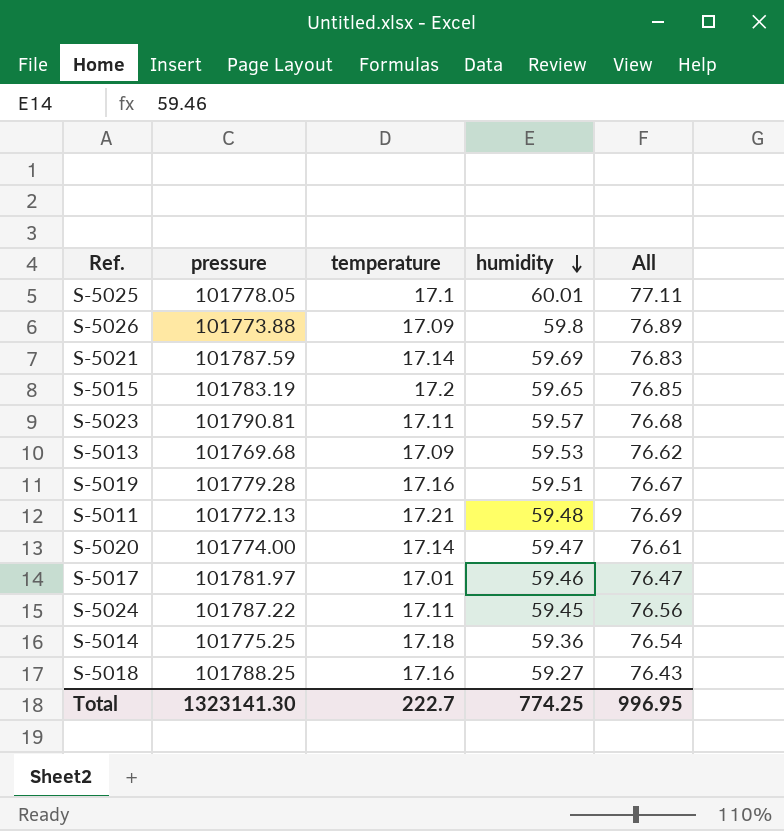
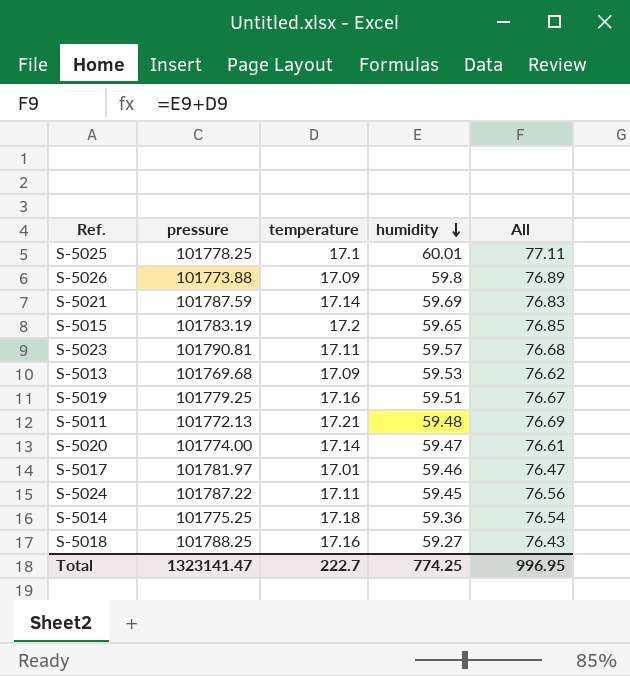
S-5025 | pressure: 101778.05 -> 101778.25
S-5019 | pressure: 101779.28 -> 101779.25
Total | pressure: 1323141.30 -> 1323141.47

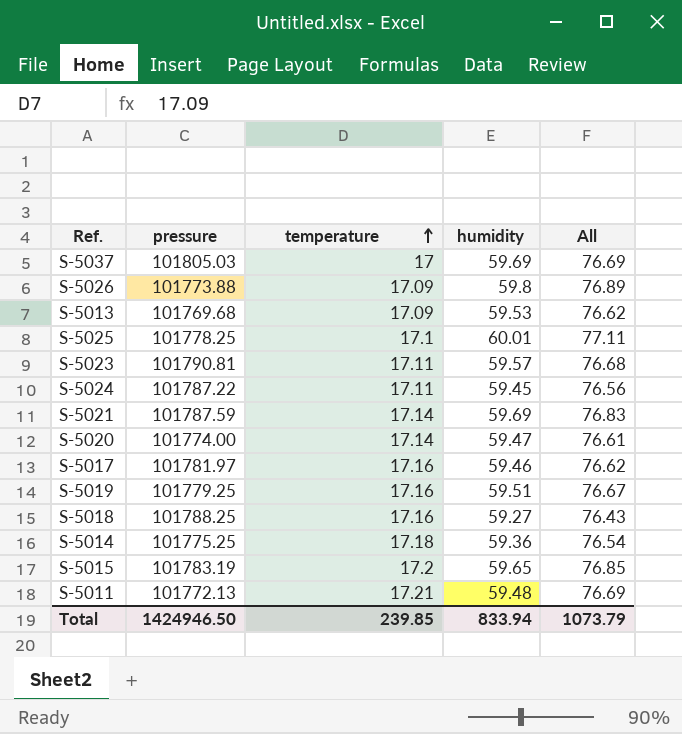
row order: humidity descending -> temperature ascending
row S-5037: none -> 101805.03 | 17 | 59.69 | 76.69
S-5017 | temperature: 17.01 -> 17.16
S-5017 | All: 76.47 -> 76.62
Total | pressure: 1323141.47 -> 1424946.50
Total | temperature: 222.7 -> 239.85
Total | humidity: 774.25 -> 833.94
Total | All: 996.95 -> 1073.79

